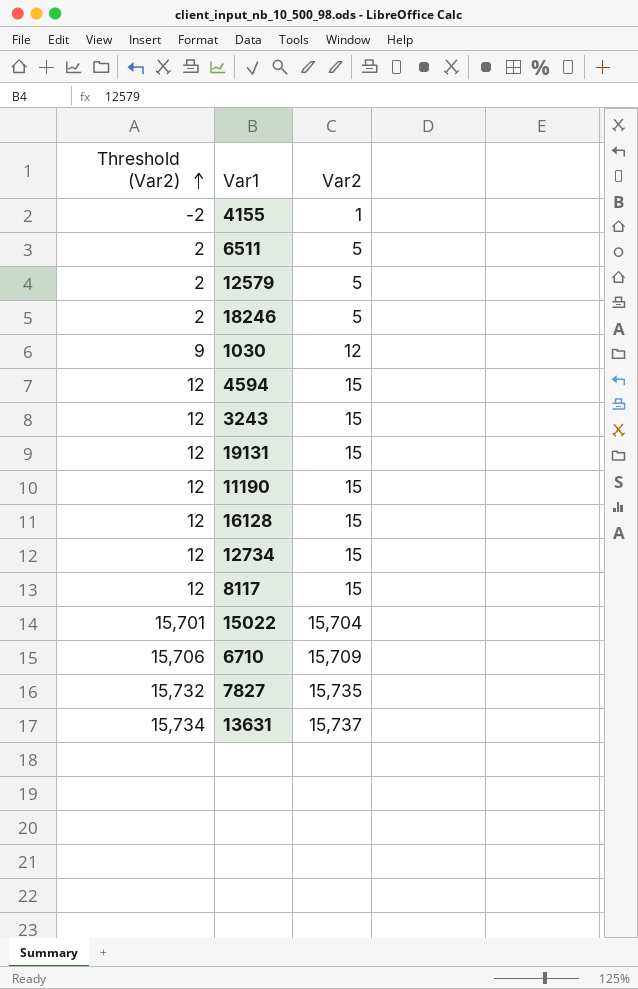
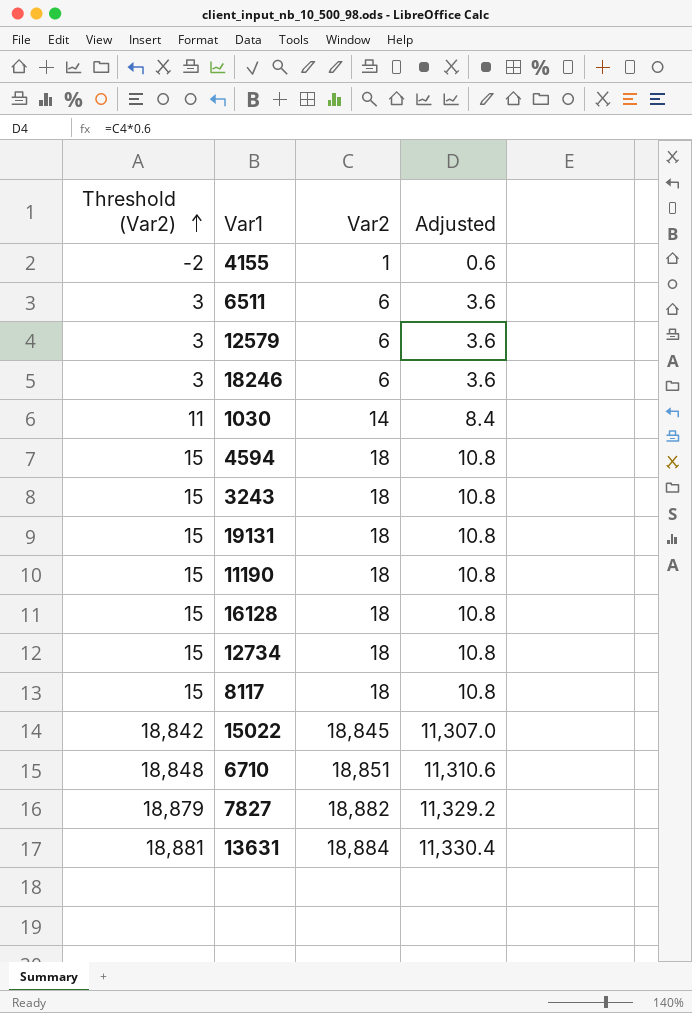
column Adjusted | formula: none -> [Var2] * 0.6
6511 | Threshold (Var2): 2 -> 3
6511 | Var2: 5 -> 6
12579 | Threshold (Var2): 2 -> 3
12579 | Var2: 5 -> 6
18246 | Threshold (Var2): 2 -> 3
18246 | Var2: 5 -> 6
1030 | Threshold (Var2): 9 -> 11
1030 | Var2: 12 -> 14
4594 | Threshold (Var2): 12 -> 15
4594 | Var2: 15 -> 18
3243 | Threshold (Var2): 12 -> 15
3243 | Var2: 15 -> 18
19131 | Threshold (Var2): 12 -> 15
19131 | Var2: 15 -> 18
11190 | Threshold (Var2): 12 -> 15
11190 | Var2: 15 -> 18
16128 | Threshold (Var2): 12 -> 15
16128 | Var2: 15 -> 18
12734 | Threshold (Var2): 12 -> 15
12734 | Var2: 15 -> 18
8117 | Threshold (Var2): 12 -> 15
8117 | Var2: 15 -> 18
15022 | Threshold (Var2): 15,701 -> 18,842
15022 | Var2: 15,704 -> 18,845
6710 | Threshold (Var2): 15,706 -> 18,848
6710 | Var2: 15,709 -> 18,851
7827 | Threshold (Var2): 15,732 -> 18,879
7827 | Var2: 15,735 -> 18,882
13631 | Threshold (Var2): 15,734 -> 18,881
13631 | Var2: 15,737 -> 18,884

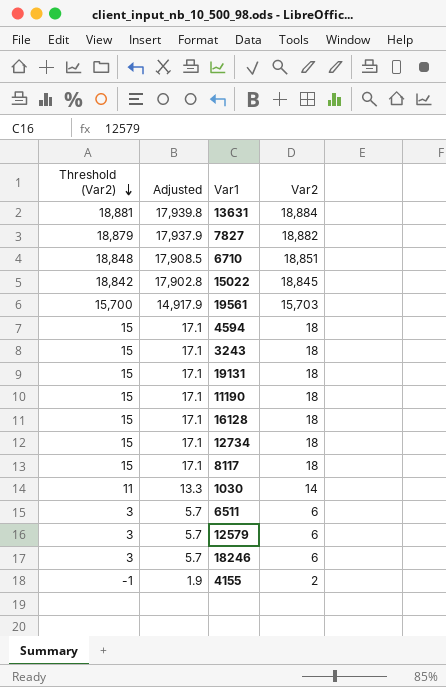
row order: Threshold (Var2) ascending -> Threshold (Var2) descending
column Adjusted | formula: [Var2] * 0.6 -> [Var2] * 0.95
column Adjusted | position: 4 -> 2
row 19561: none -> 15,700 | 14,917.9 | 15,703
4155 | Threshold (Var2): -2 -> -1
4155 | Var2: 1 -> 2

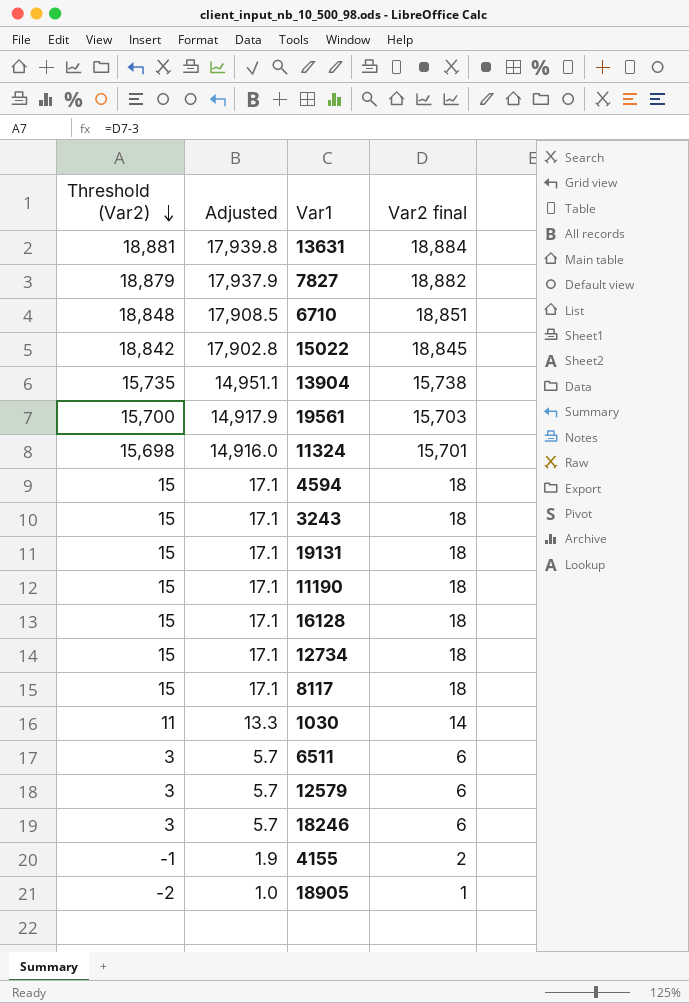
column name: Var2 -> Var2 final
row 13904: none -> 15,735 | 14,951.1 | 15,738
row 11324: none -> 15,698 | 14,916.0 | 15,701
row 18905: none -> -2 | 1.0 | 1

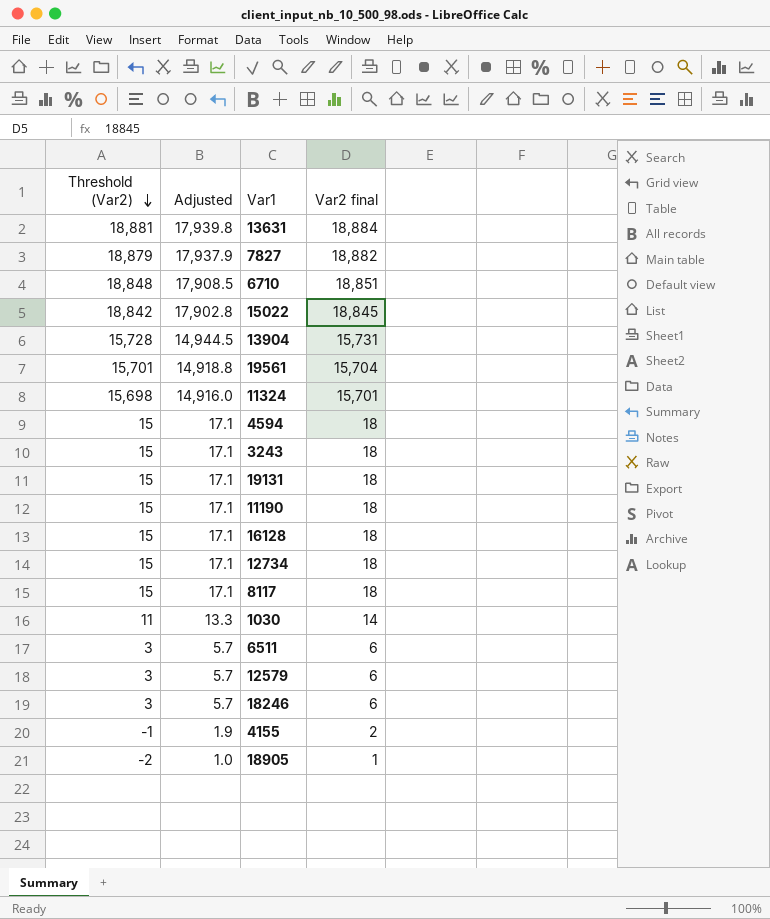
13904 | Threshold (Var2): 15,735 -> 15,728
13904 | Adjusted: 14,951.1 -> 14,944.5
13904 | Var2 final: 15,738 -> 15,731
19561 | Threshold (Var2): 15,700 -> 15,701
19561 | Adjusted: 14,917.9 -> 14,918.8
19561 | Var2 final: 15,703 -> 15,704

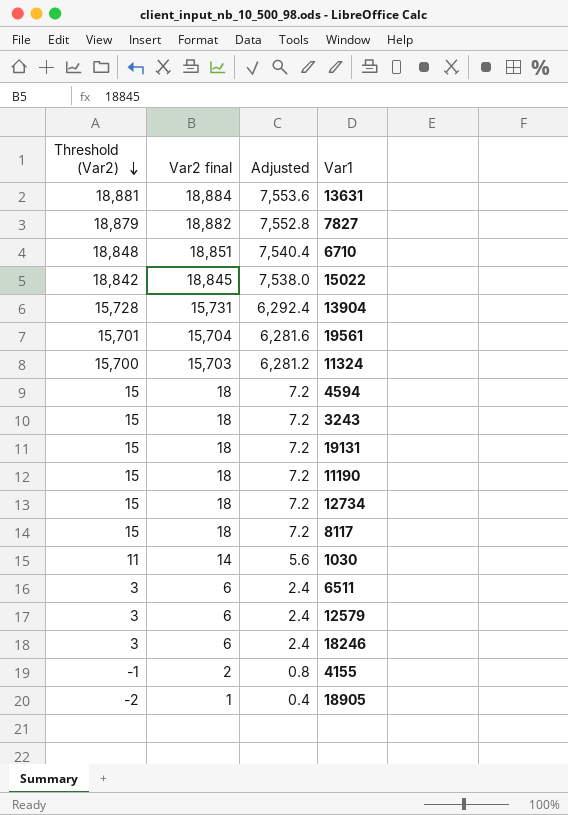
column Var2 final | position: 4 -> 2
column Adjusted | formula: [Var2 final] * 0.95 -> [Var2 final] * 0.4
row 16128: 15 | 17.1 | 18 -> none
11324 | Threshold (Var2): 15,698 -> 15,700
11324 | Var2 final: 15,701 -> 15,703

